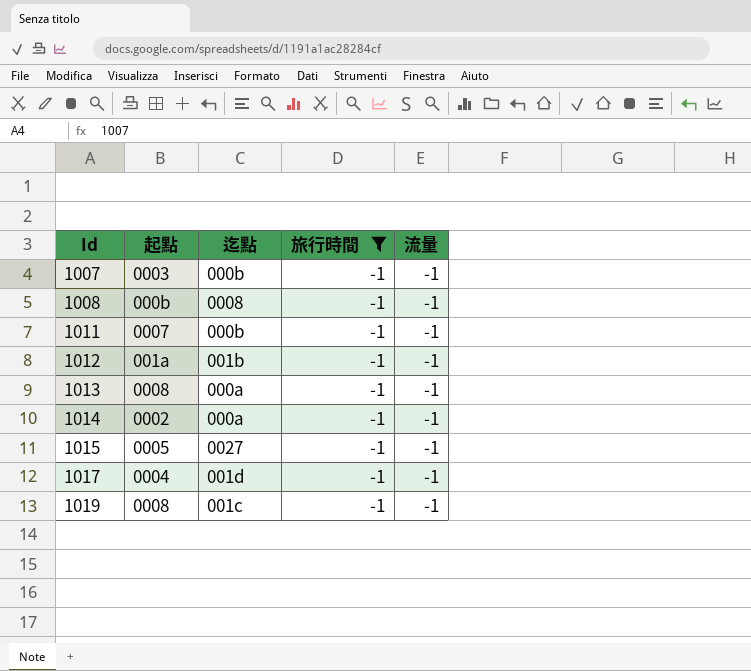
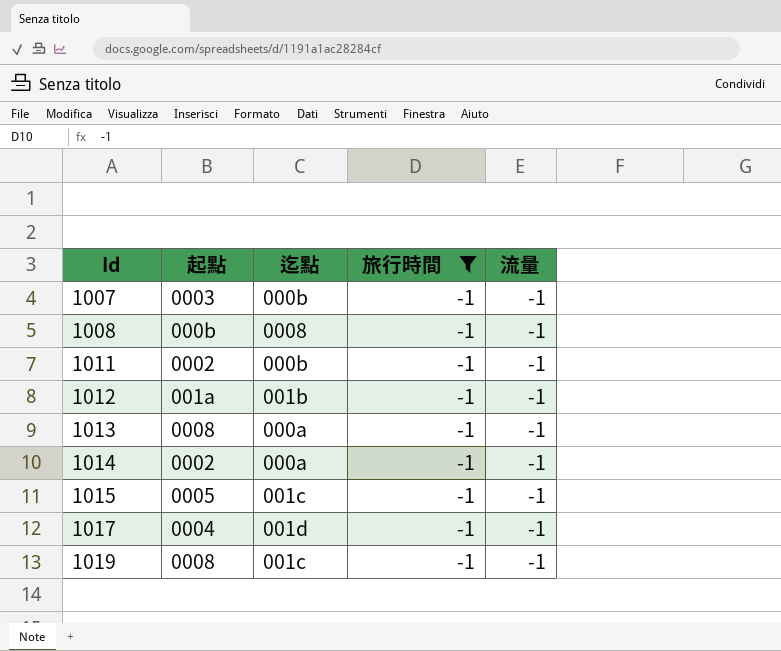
1011 | 起點: 0007 -> 0002
1015 | 迄點: 0027 -> 001c

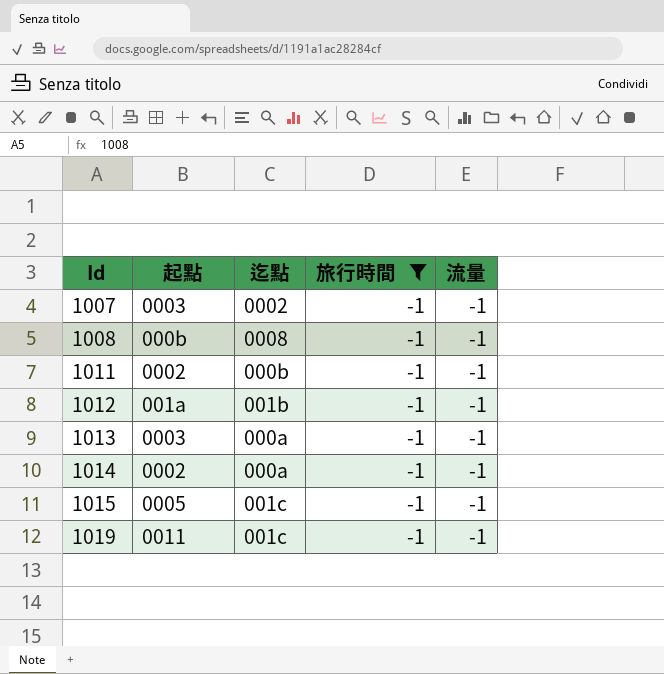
row 1017: 0004 | 001d | -1 | -1 -> none
1007 | 迄點: 000b -> 0002
1013 | 起點: 0008 -> 0003
1019 | 起點: 0008 -> 0011

